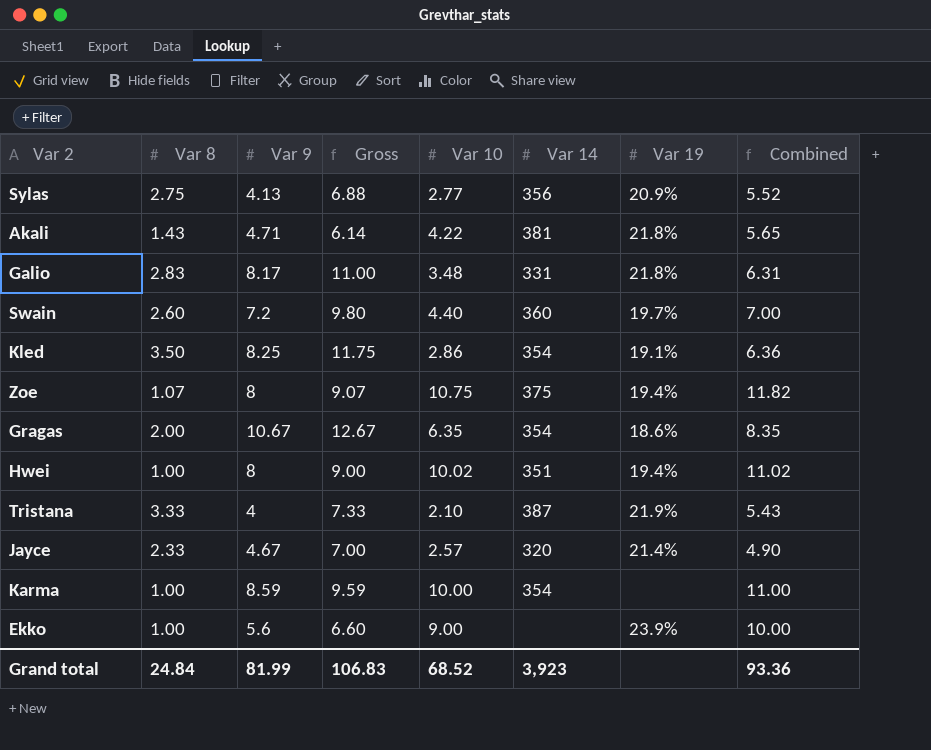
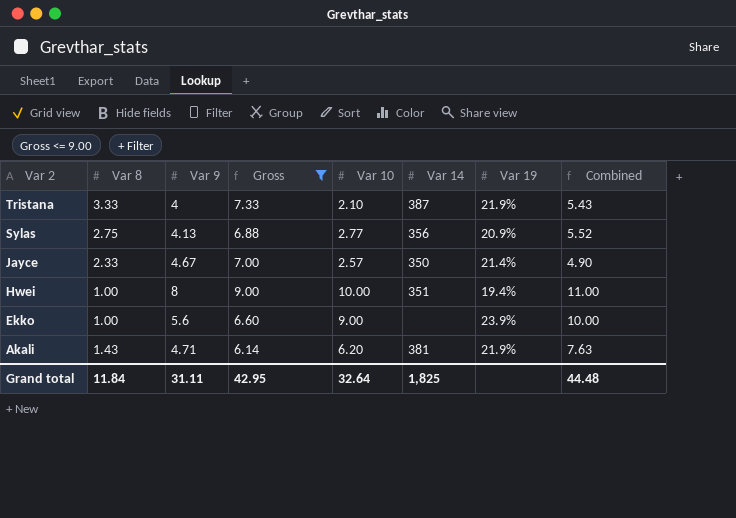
filter: none -> Gross <= 9.00
row order: none -> Var 2 descending
Jayce | Var 14: 320 -> 350
Hwei | Var 10: 10.02 -> 10.00
Hwei | Combined: 11.02 -> 11.00
Akali | Var 10: 4.22 -> 6.20
Akali | Var 19: 21.8% -> 21.9%
Akali | Combined: 5.65 -> 7.63
Grand total | Var 8: 24.84 -> 11.84
Grand total | Var 9: 81.99 -> 31.11
Grand total | Gross: 106.83 -> 42.95
Grand total | Var 10: 68.52 -> 32.64
Grand total | Var 14: 3,923 -> 1,825
Grand total | Combined: 93.36 -> 44.48

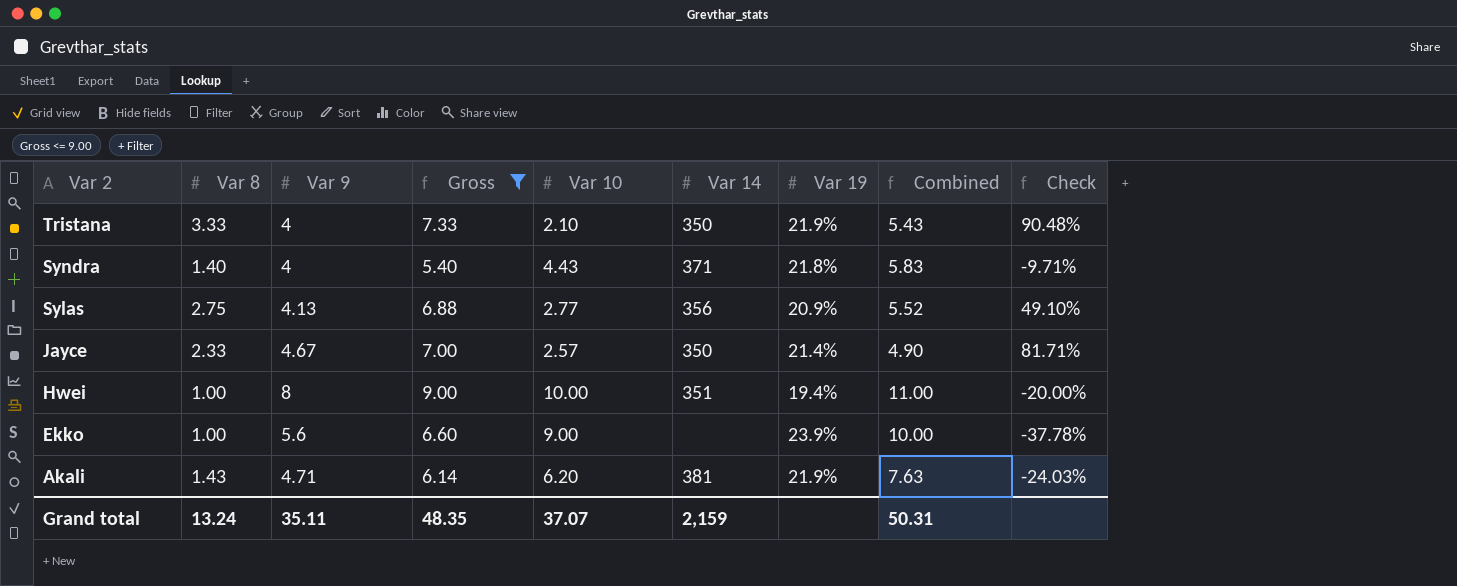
column Check | formula: none -> ([Var 9] - [Var 10]) / [Var 10]
Tristana | Var 14: 387 -> 350
row Syndra: none -> 1.40 | 4 | 5.40 | 4.43 | 371 | 21.8% | 5.83 | -9.71%
Grand total | Var 8: 11.84 -> 13.24
Grand total | Var 9: 31.11 -> 35.11
Grand total | Gross: 42.95 -> 48.35
Grand total | Var 10: 32.64 -> 37.07
Grand total | Var 14: 1,825 -> 2,159
Grand total | Combined: 44.48 -> 50.31

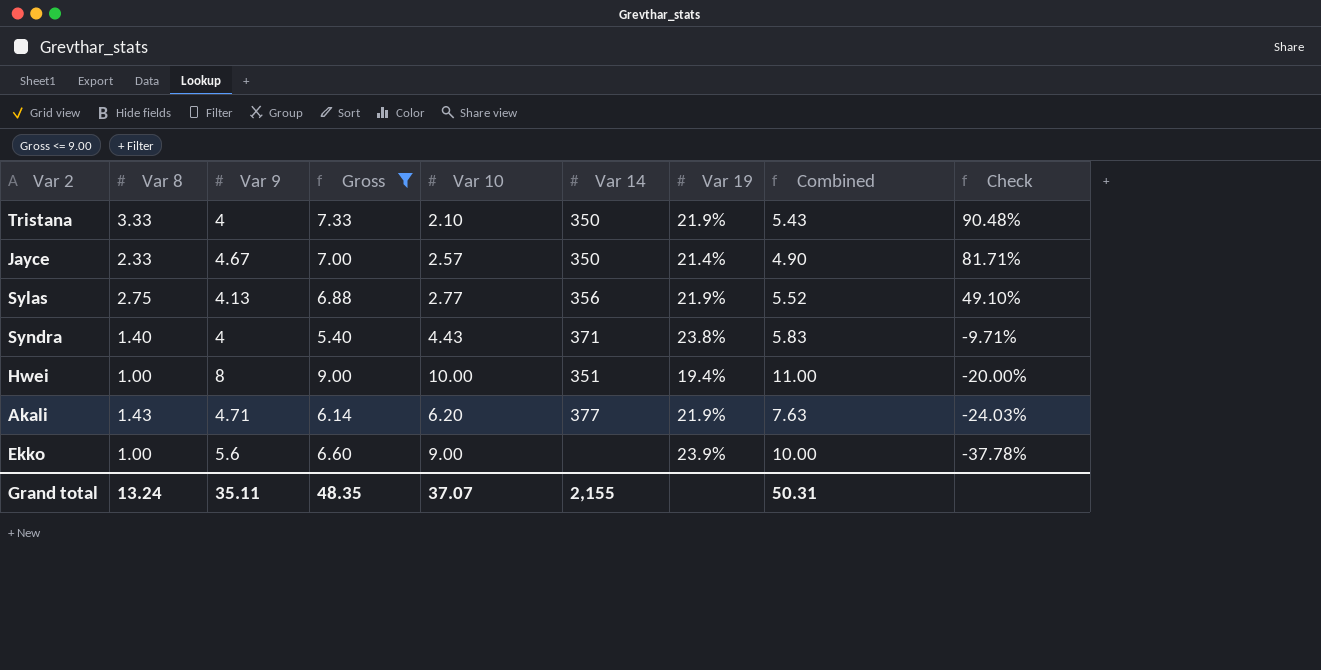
row order: Var 2 descending -> Check descending
Sylas | Var 19: 20.9% -> 21.9%
Syndra | Var 19: 21.8% -> 23.8%
Akali | Var 14: 381 -> 377
Grand total | Var 14: 2,159 -> 2,155

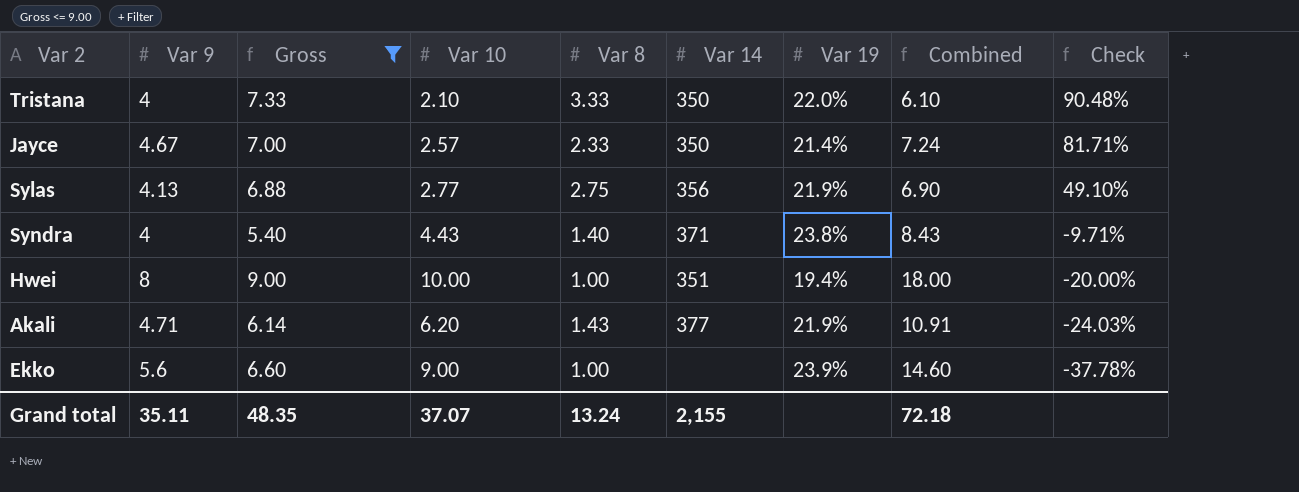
column Var 8 | position: 2 -> 5
column Combined | formula: [Var 8] + [Var 10] -> [Var 9] + [Var 10]
Tristana | Var 19: 21.9% -> 22.0%
Grand total | Combined: 50.31 -> 72.18

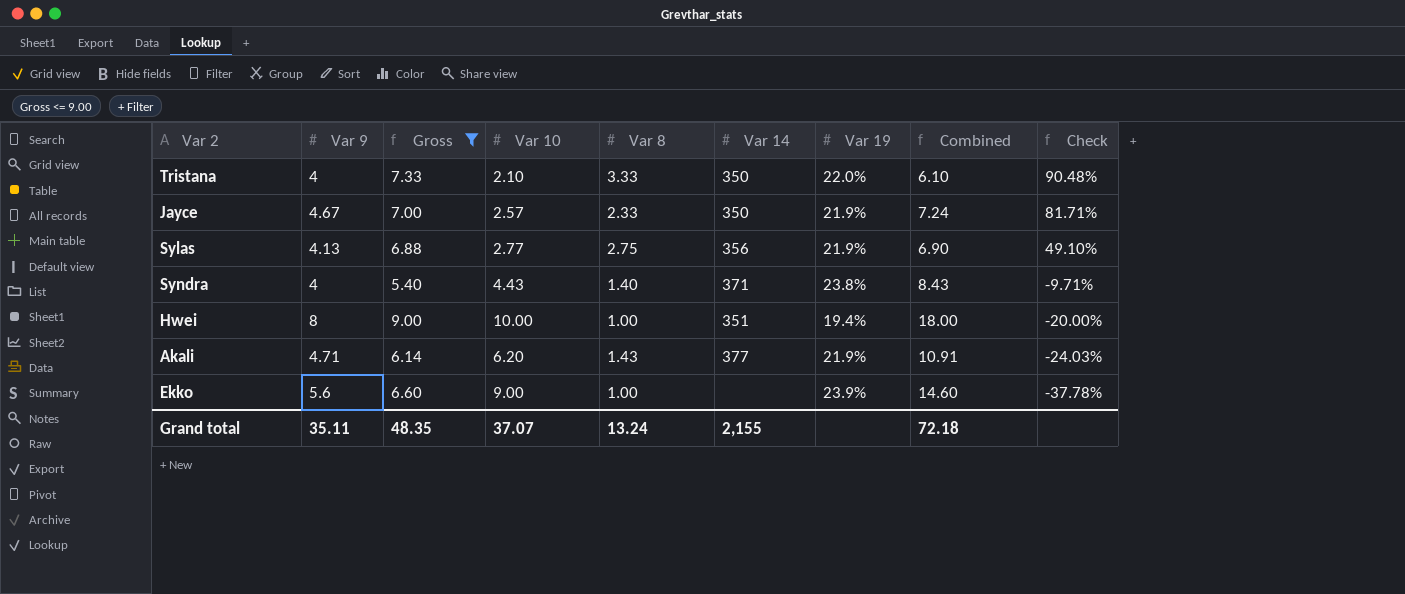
Jayce | Var 19: 21.4% -> 21.9%

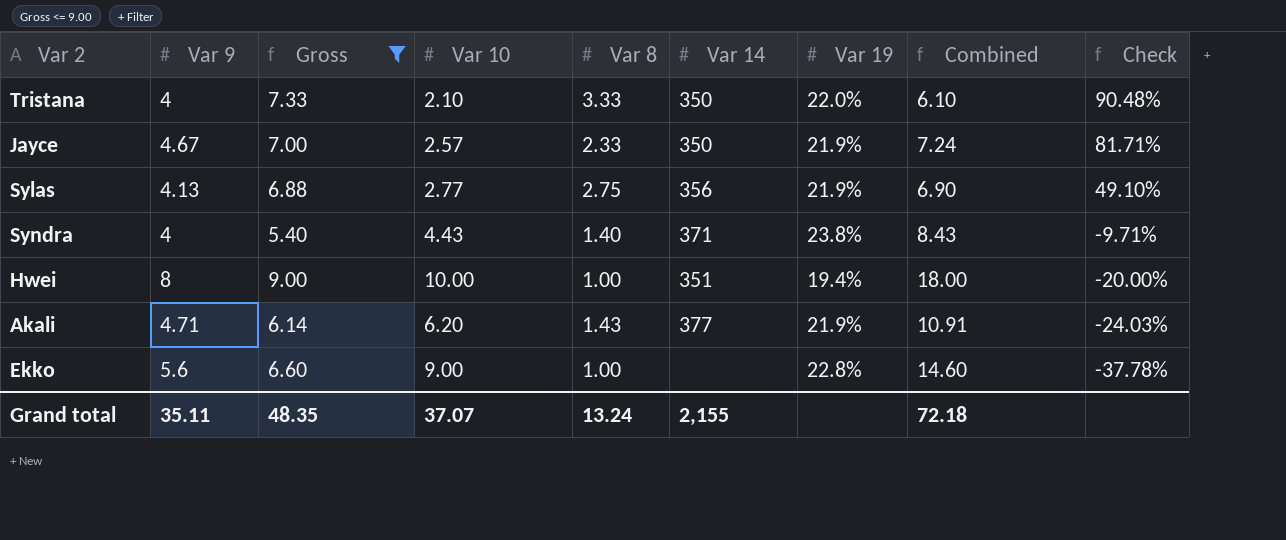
Ekko | Var 19: 23.9% -> 22.8%

